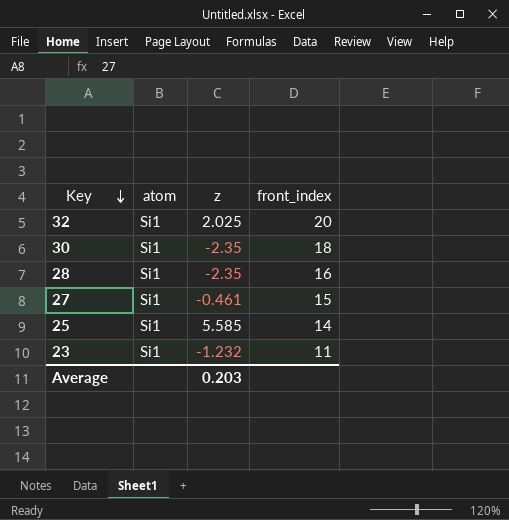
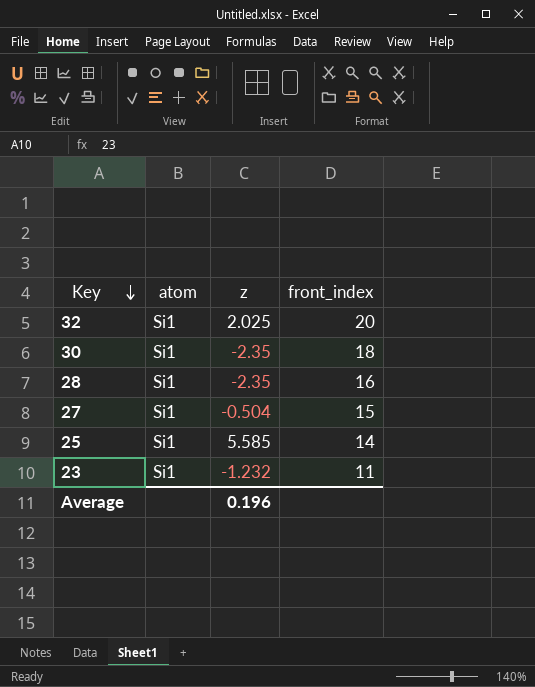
27 | z: -0.461 -> -0.504
Average | z: 0.203 -> 0.196

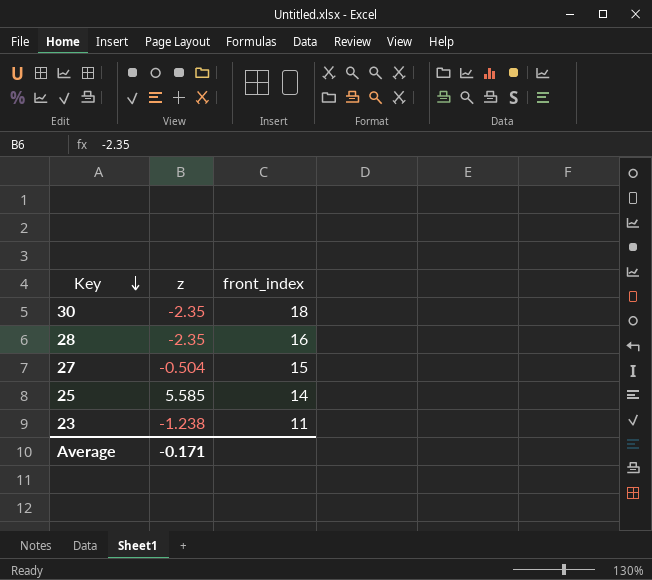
column atom | position: 2 -> none
row 32: Si1 | 2.025 | 20 -> none
23 | z: -1.232 -> -1.238
Average | z: 0.196 -> -0.171

